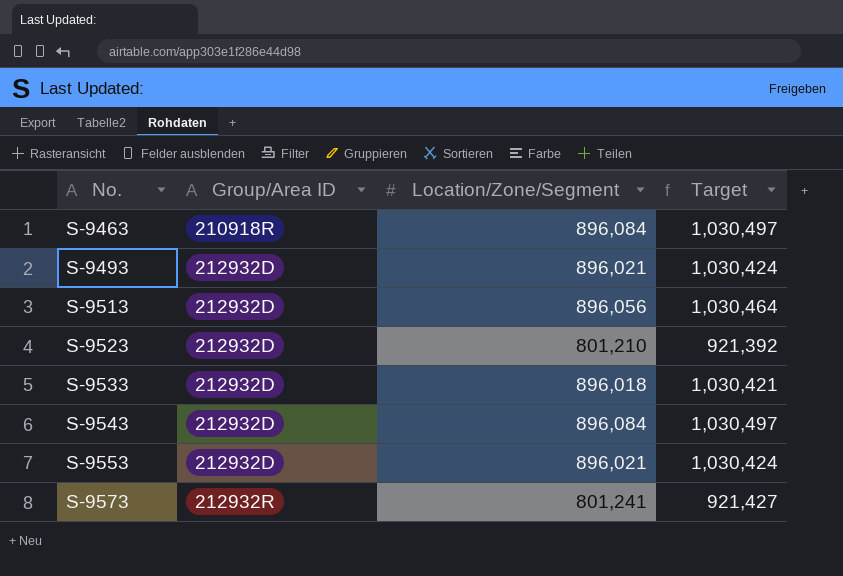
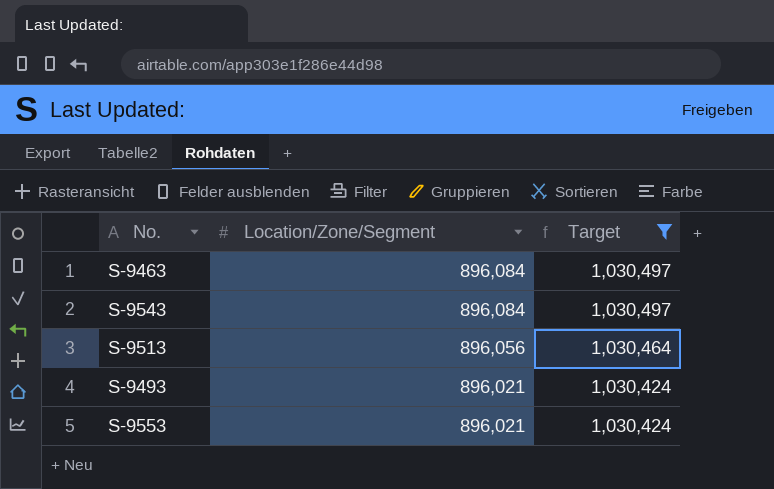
filter: none -> Target >= 1,030,424
row order: No. ascending -> Location/Zone/Segment descending
column Group/Area ID | position: 2 -> none

